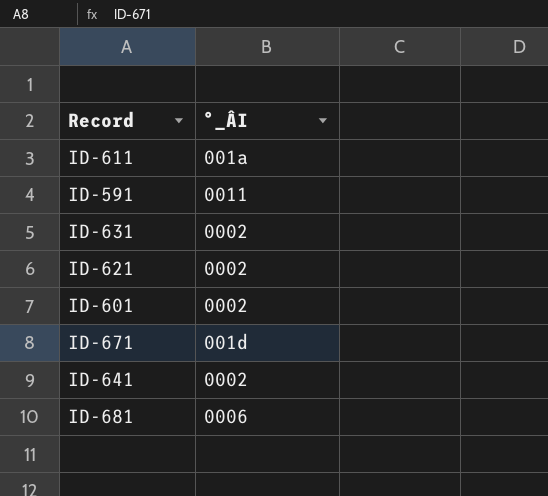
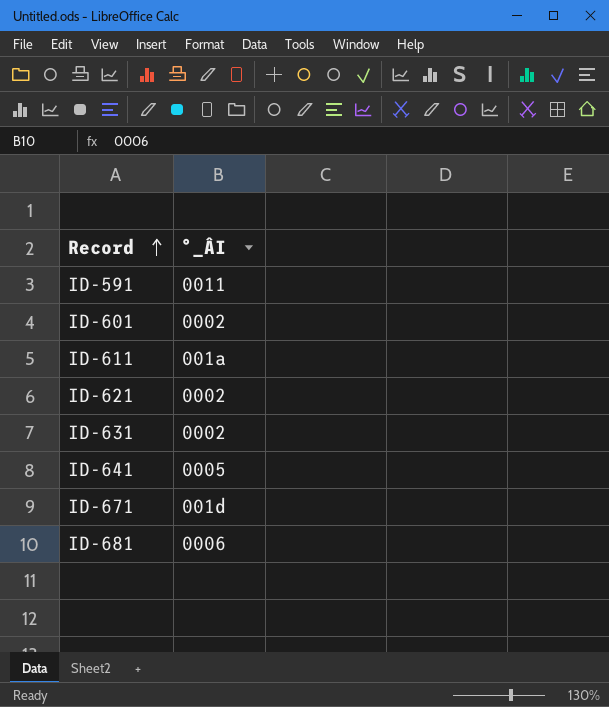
row order: none -> Record ascending
ID-641 | °_ÂI: 0002 -> 0005

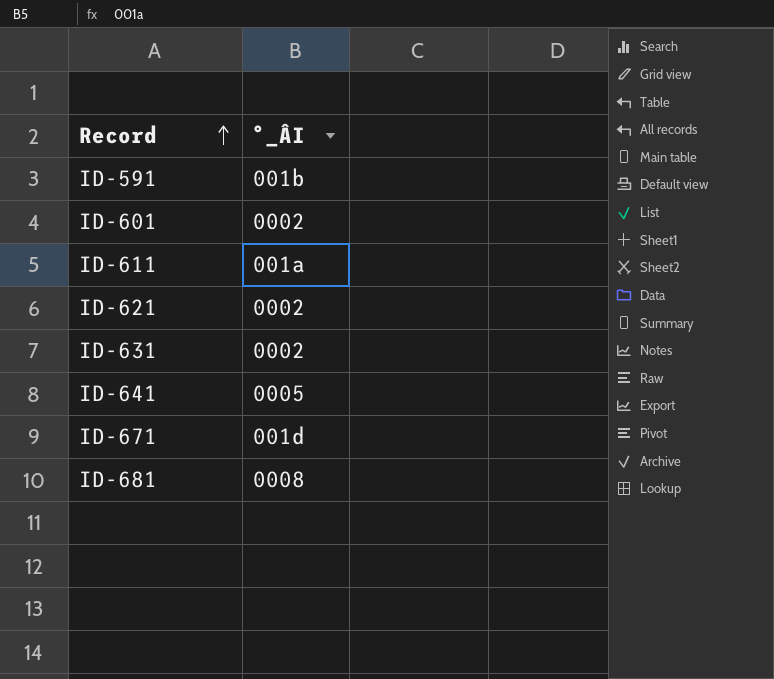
ID-591 | °_ÂI: 0011 -> 001b
ID-681 | °_ÂI: 0006 -> 0008

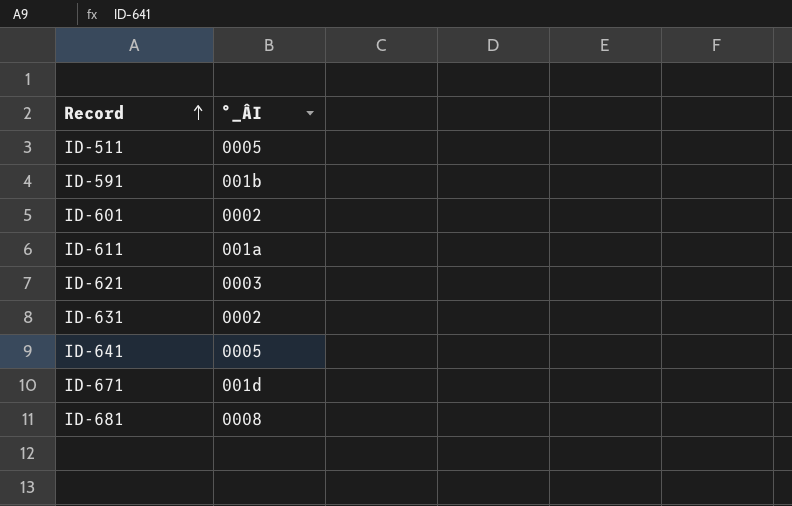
row ID-511: none -> 0005
ID-621 | °_ÂI: 0002 -> 0003

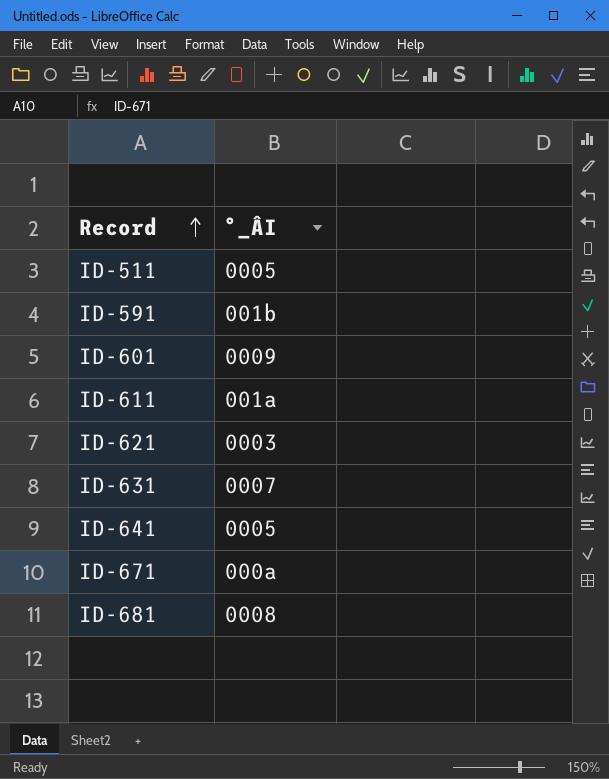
ID-601 | °_ÂI: 0002 -> 0009
ID-631 | °_ÂI: 0002 -> 0007
ID-671 | °_ÂI: 001d -> 000a

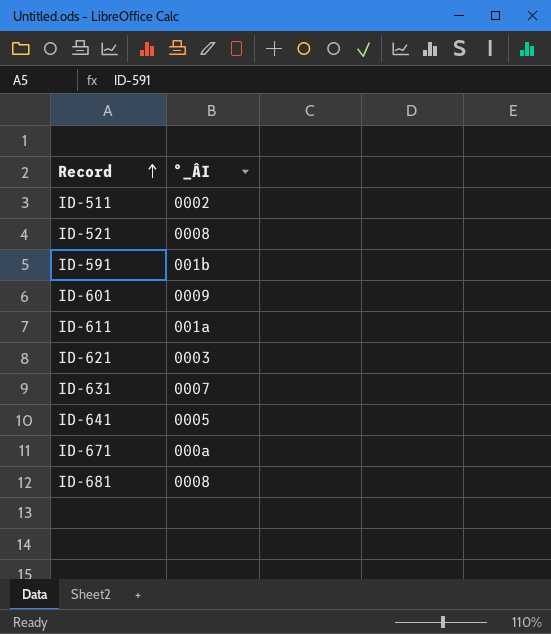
ID-511 | °_ÂI: 0005 -> 0002
row ID-521: none -> 0008

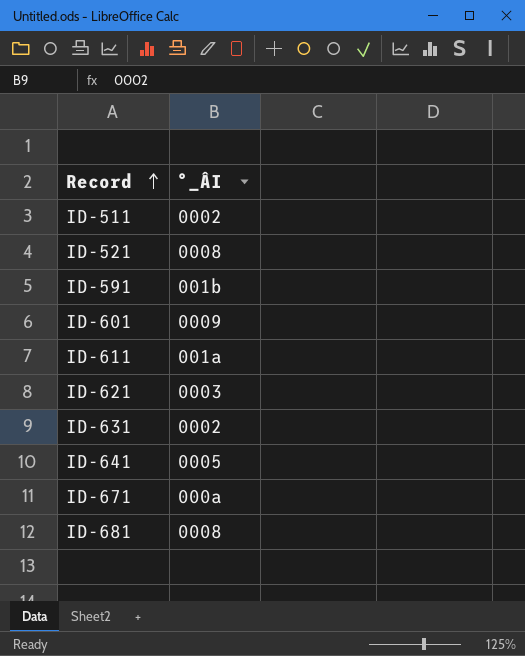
ID-631 | °_ÂI: 0007 -> 0002

